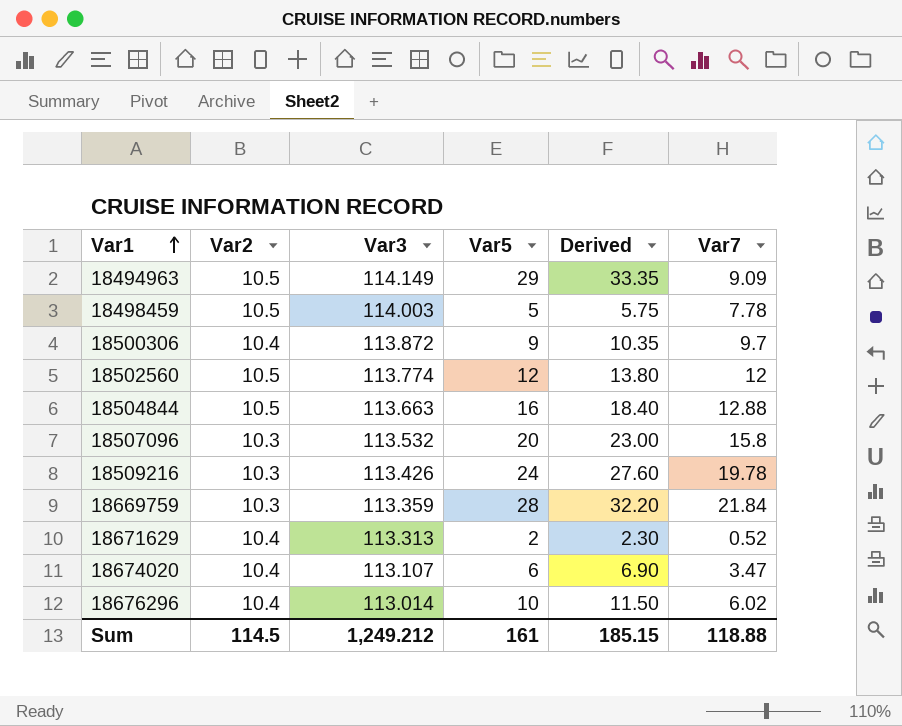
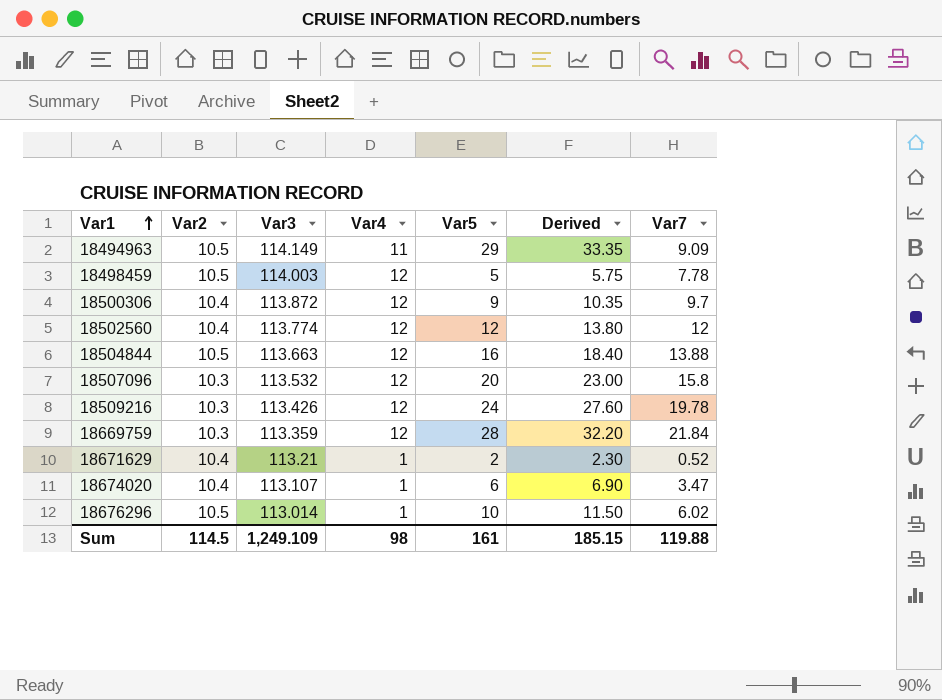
column Var4 | position: none -> 4
18502560 | Var2: 10.5 -> 10.4
18504844 | Var7: 12.88 -> 13.88
18671629 | Var3: 113.313 -> 113.21
18676296 | Var2: 10.4 -> 10.5
Sum | Var3: 1,249.212 -> 1,249.109
Sum | Var7: 118.88 -> 119.88

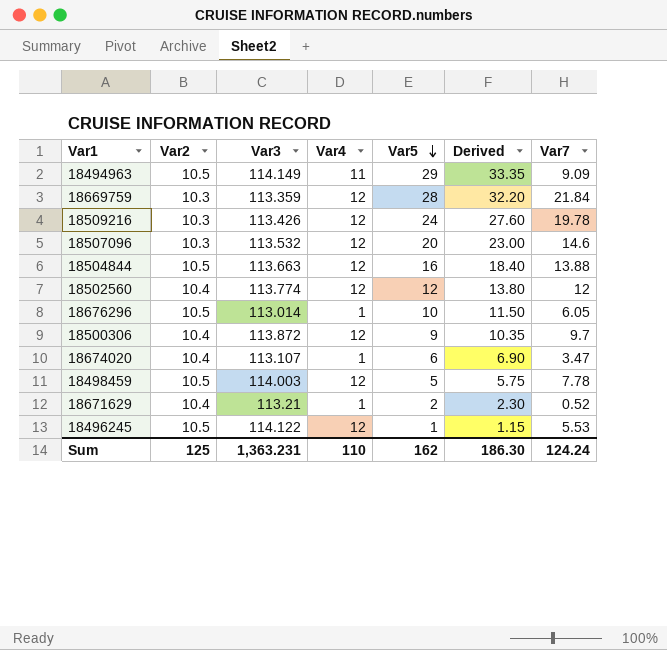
row order: Var1 ascending -> Var5 descending
18507096 | Var7: 15.8 -> 14.6
18676296 | Var7: 6.02 -> 6.05
row 18496245: none -> 10.5 | 114.122 | 12 | 1 | 1.15 | 5.53
Sum | Var2: 114.5 -> 125
Sum | Var3: 1,249.109 -> 1,363.231
Sum | Var4: 98 -> 110
Sum | Var5: 161 -> 162
Sum | Derived: 185.15 -> 186.30
Sum | Var7: 119.88 -> 124.24

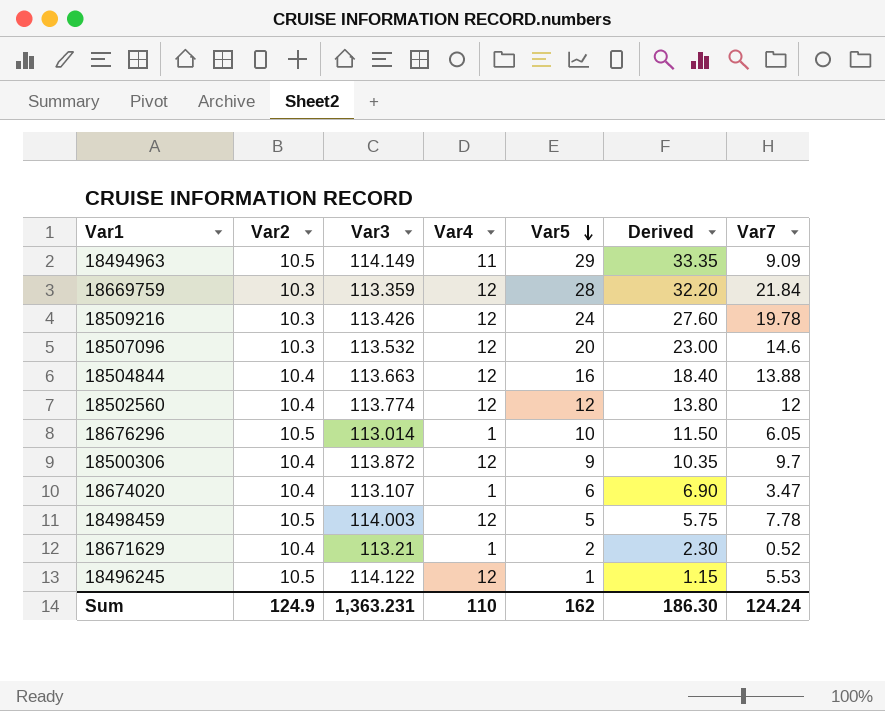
18504844 | Var2: 10.5 -> 10.4
Sum | Var2: 125 -> 124.9

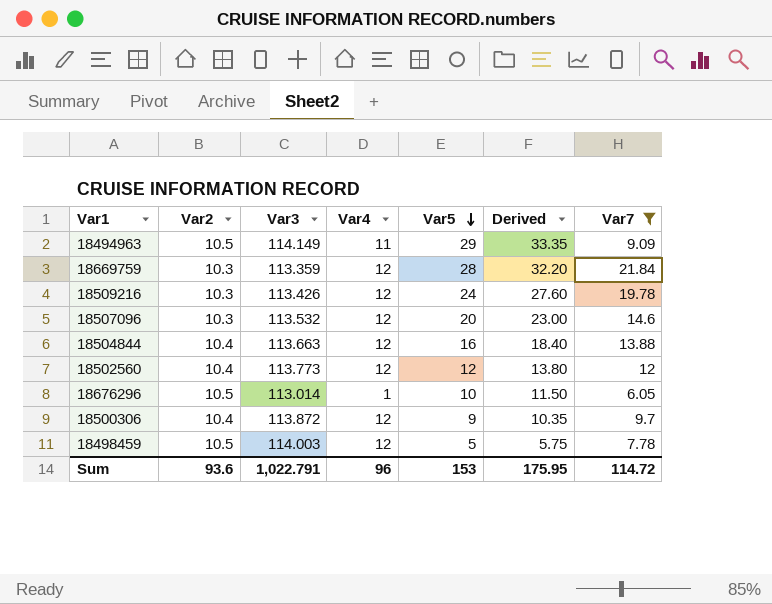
filter: none -> Var7 >= 6.05
18502560 | Var3: 113.774 -> 113.773
Sum | Var2: 124.9 -> 93.6
Sum | Var3: 1,363.231 -> 1,022.791
Sum | Var4: 110 -> 96
Sum | Var5: 162 -> 153
Sum | Derived: 186.30 -> 175.95
Sum | Var7: 124.24 -> 114.72

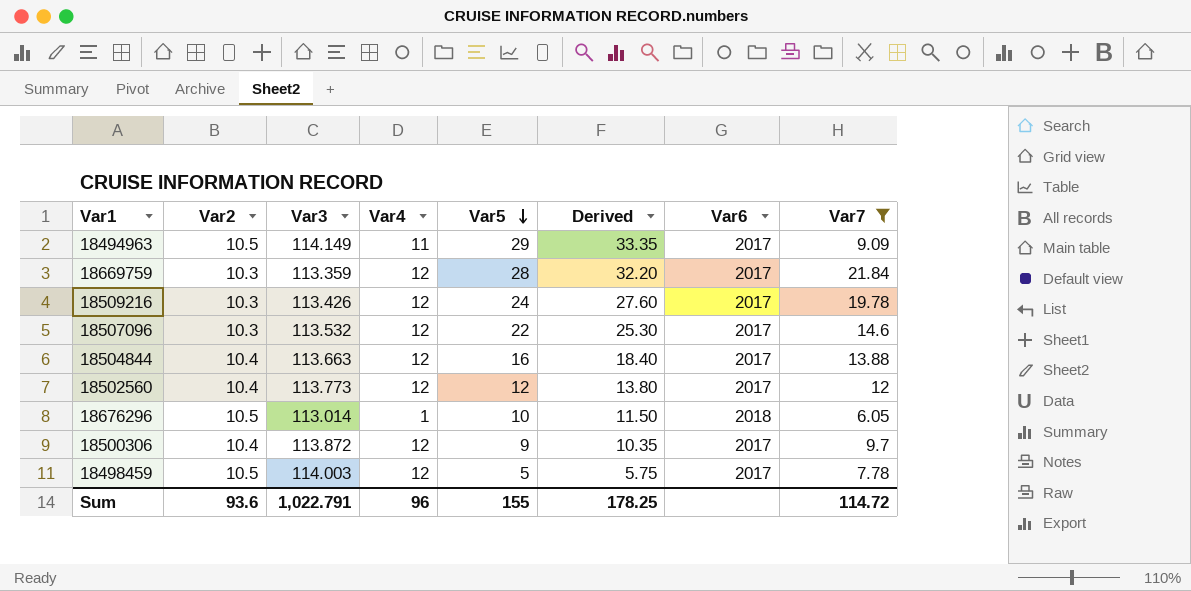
column Var6 | position: none -> 7
18507096 | Var5: 20 -> 22
18507096 | Derived: 23.00 -> 25.30
Sum | Var5: 153 -> 155
Sum | Derived: 175.95 -> 178.25

